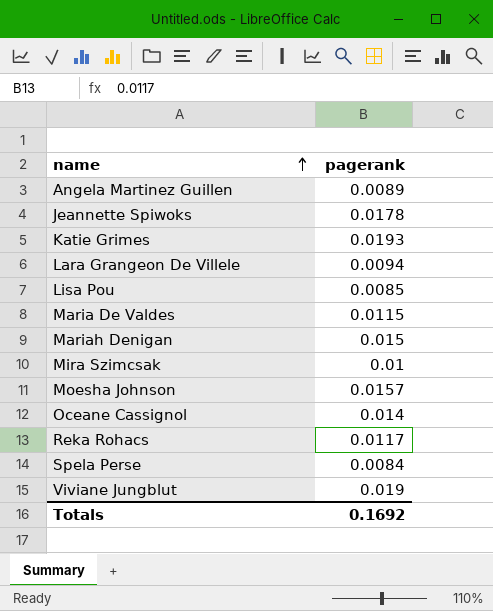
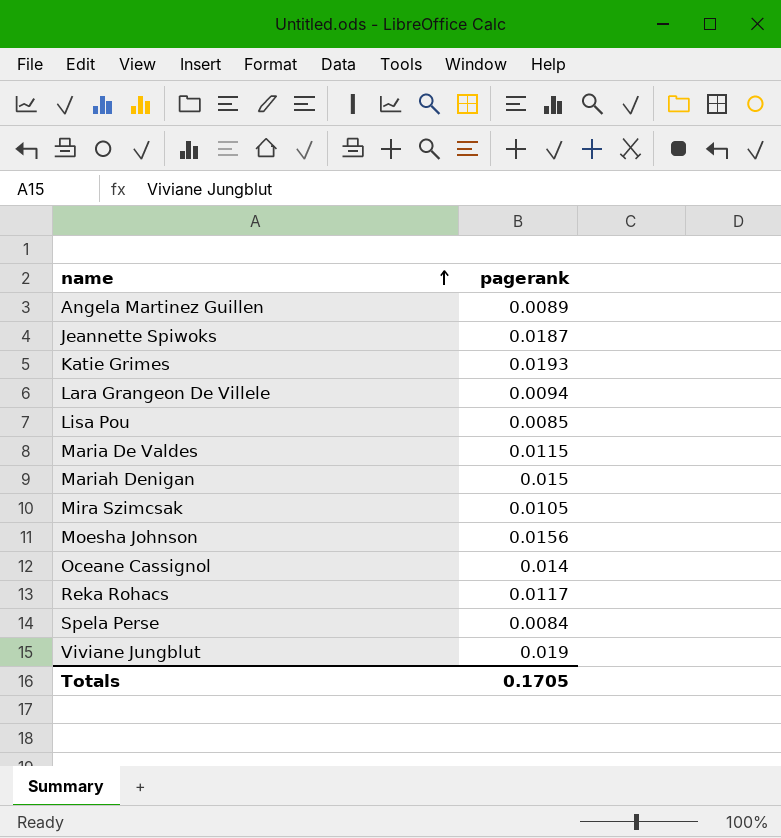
Jeannette Spiwoks | pagerank: 0.0178 -> 0.0187
Mira Szimcsak | pagerank: 0.01 -> 0.0105
Moesha Johnson | pagerank: 0.0157 -> 0.0156
Totals | pagerank: 0.1692 -> 0.1705

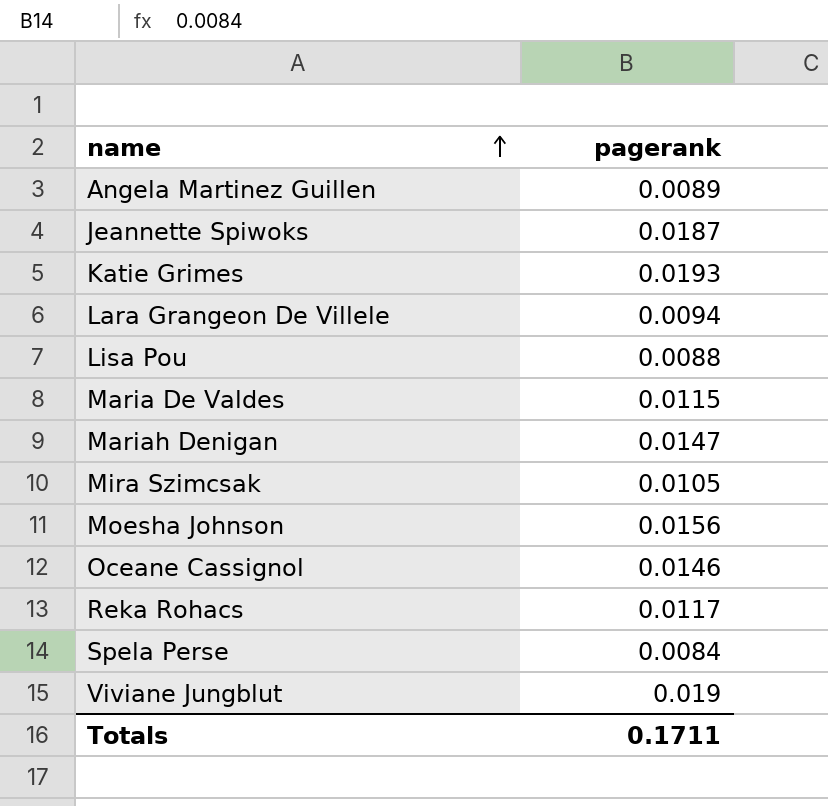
Lisa Pou | pagerank: 0.0085 -> 0.0088
Mariah Denigan | pagerank: 0.015 -> 0.0147
Oceane Cassignol | pagerank: 0.014 -> 0.0146
Totals | pagerank: 0.1705 -> 0.1711

